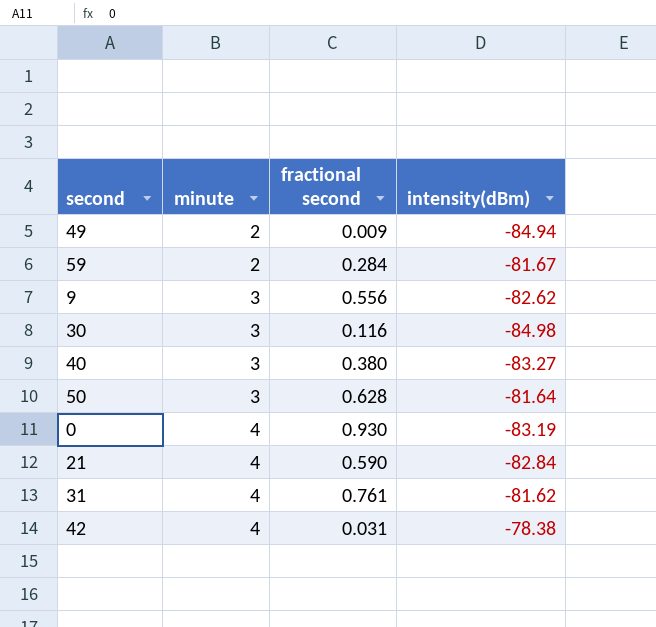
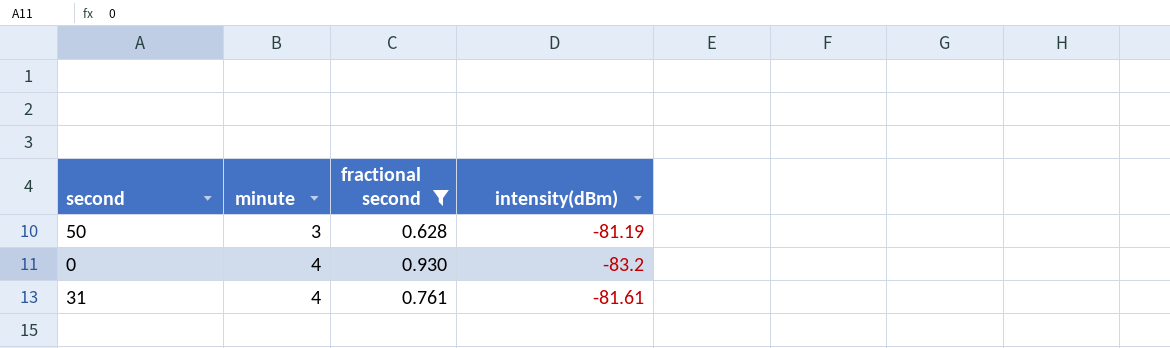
filter: none -> fractional second >= 0.628
50 | intensity(dBm): -81.64 -> -81.19
0 | intensity(dBm): -83.19 -> -83.2
31 | intensity(dBm): -81.62 -> -81.61

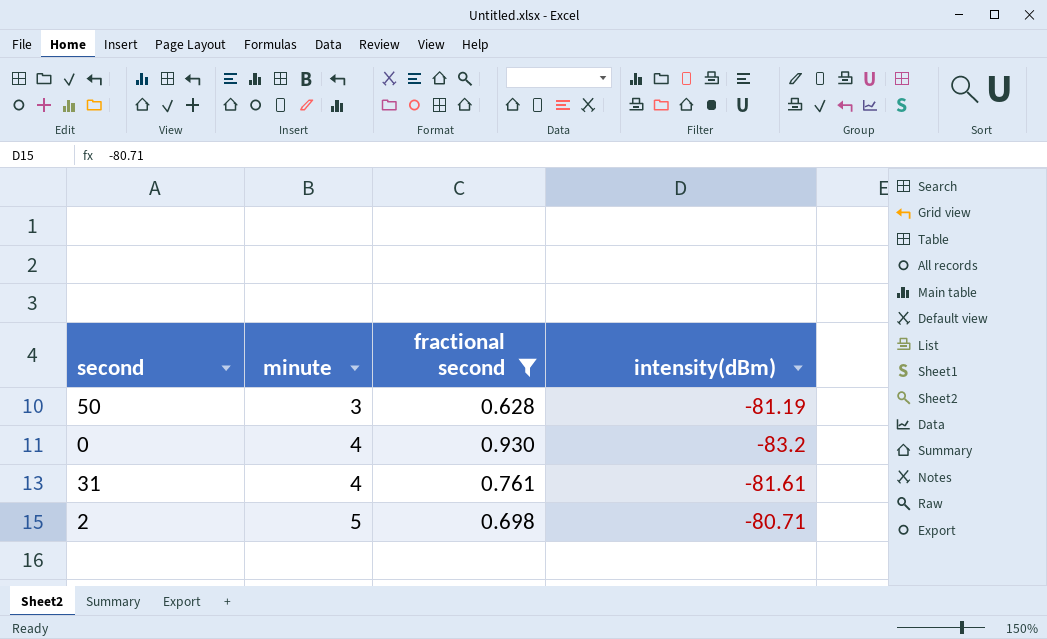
row 2: none -> 5 | 0.698 | -80.71

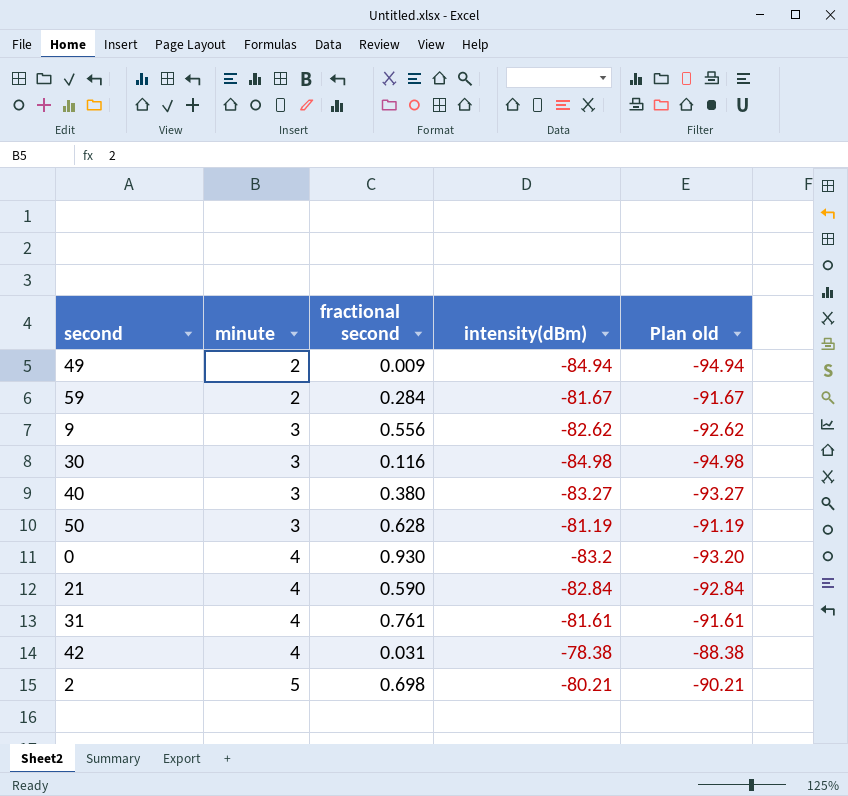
filter: fractional second >= 0.628 -> none
column Plan old | formula: none -> [intensity(dBm)] - 10
2 | intensity(dBm): -80.71 -> -80.21

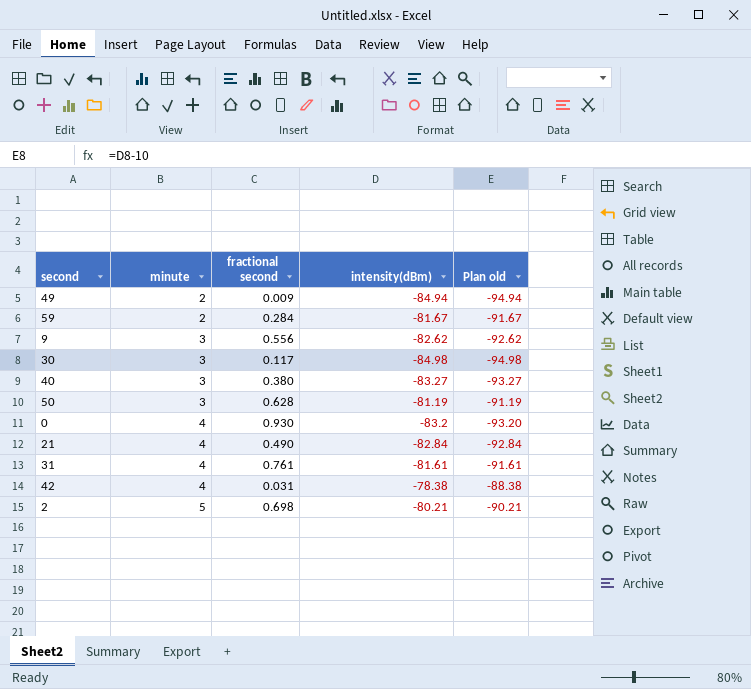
30 | fractional second: 0.116 -> 0.117
21 | fractional second: 0.590 -> 0.490

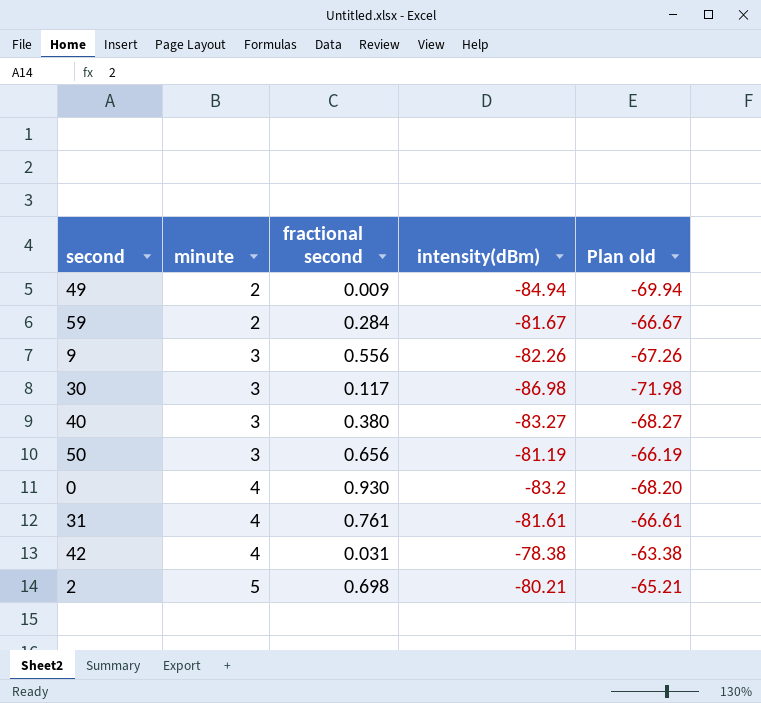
column Plan old | formula: [intensity(dBm)] - 10 -> [intensity(dBm)] + 15
row 21: 4 | 0.490 | -82.84 | -92.84 -> none
9 | intensity(dBm): -82.62 -> -82.26
30 | intensity(dBm): -84.98 -> -86.98
50 | fractional second: 0.628 -> 0.656

